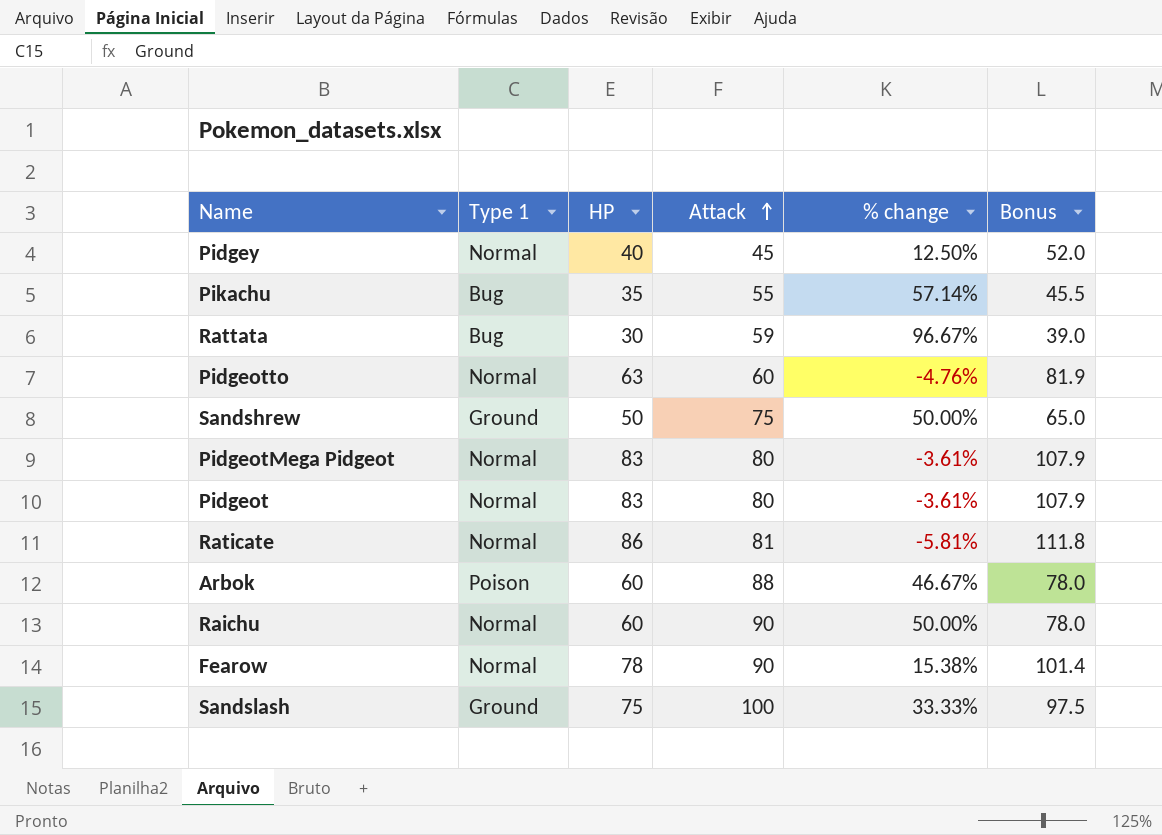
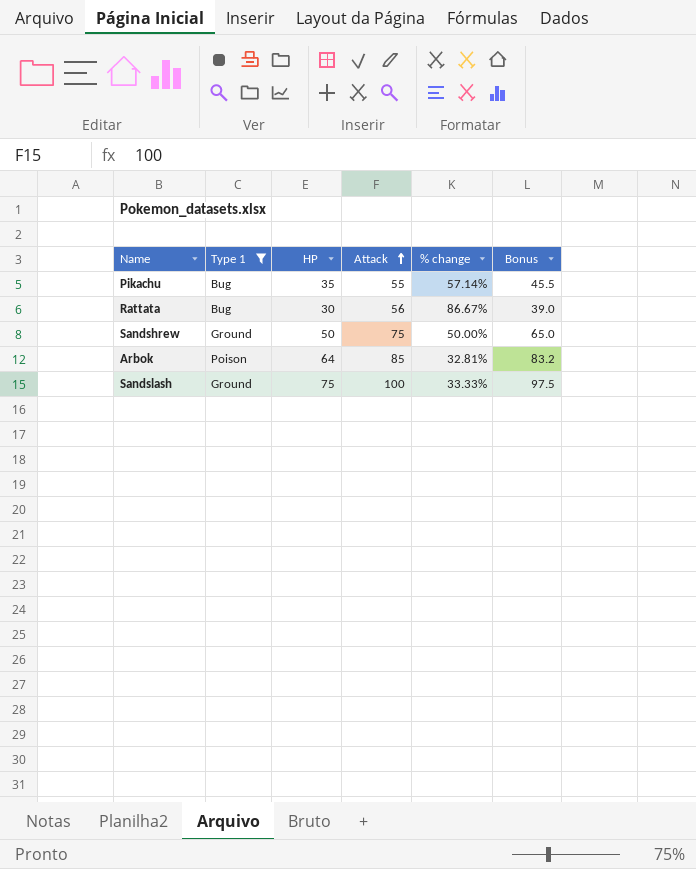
filter: none -> Type 1 != Normal
Rattata | Attack: 59 -> 56
Rattata | % change: 96.67% -> 86.67%
Arbok | HP: 60 -> 64
Arbok | Attack: 88 -> 85
Arbok | % change: 46.67% -> 32.81%
Arbok | Bonus: 78.0 -> 83.2

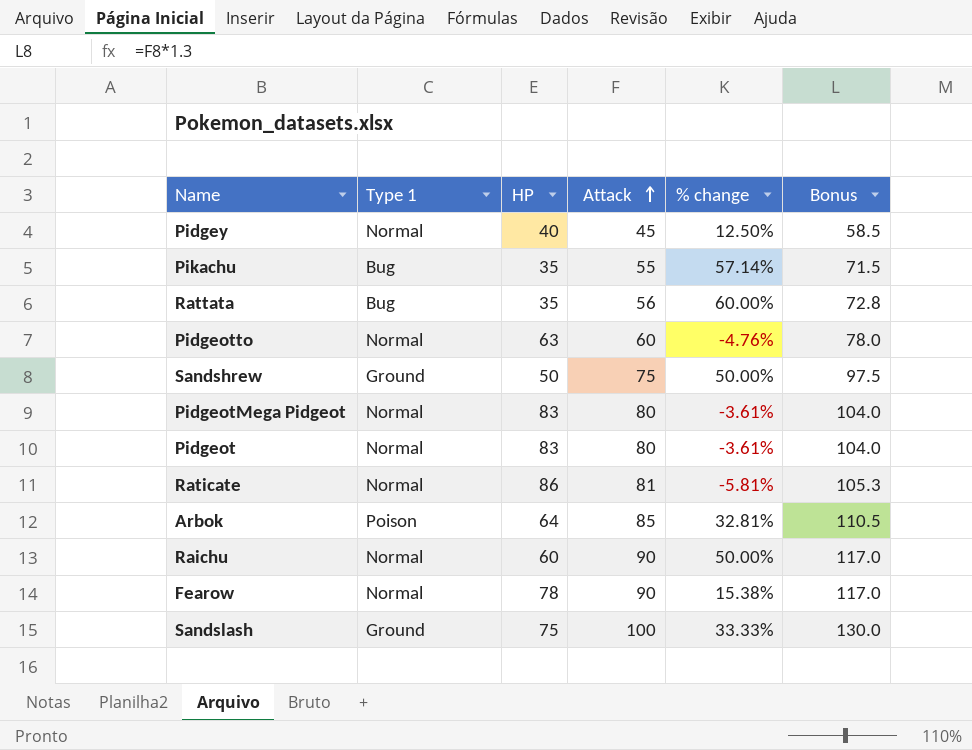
filter: Type 1 != Normal -> none
column Bonus | formula: [HP] * 1.3 -> [Attack] * 1.3
Rattata | HP: 30 -> 35
Rattata | % change: 86.67% -> 60.00%

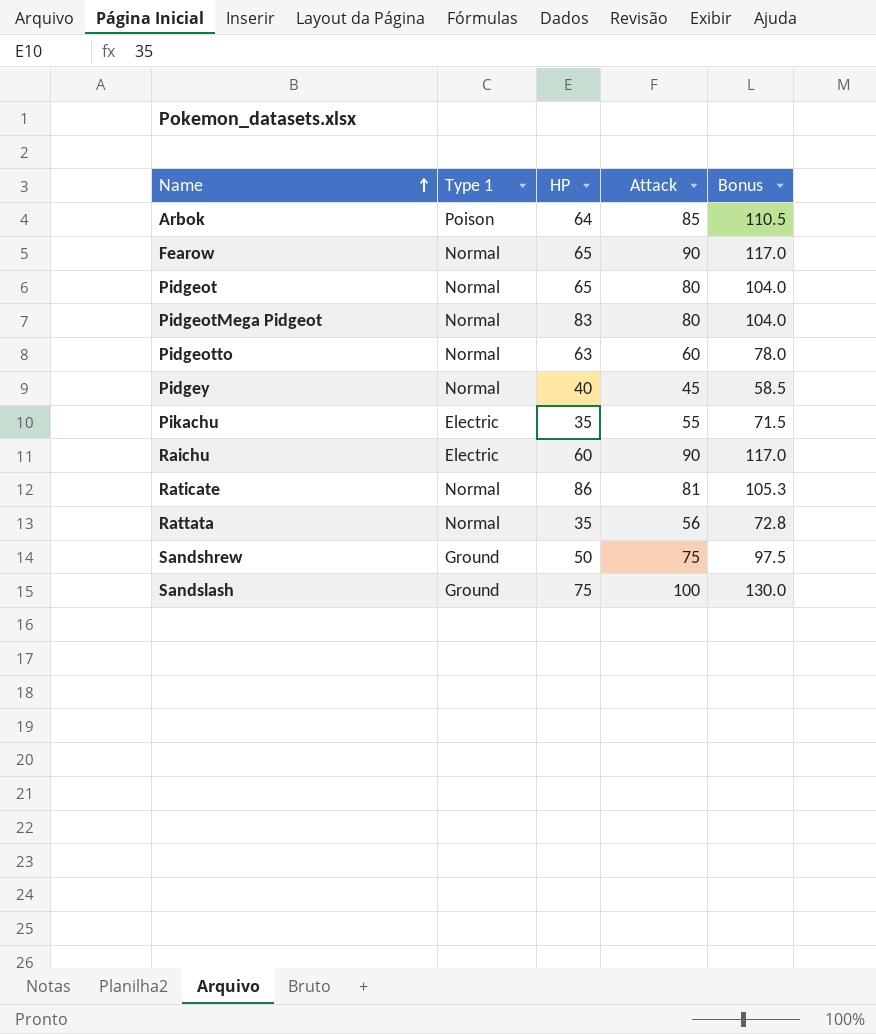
row order: Attack ascending -> Name ascending
column % change | formula: ([Attack] - [HP]) / [HP] -> none
Fearow | HP: 78 -> 65
Pidgeot | HP: 83 -> 65
Pikachu | Type 1: Bug -> Electric
Raichu | Type 1: Normal -> Electric
Rattata | Type 1: Bug -> Normal

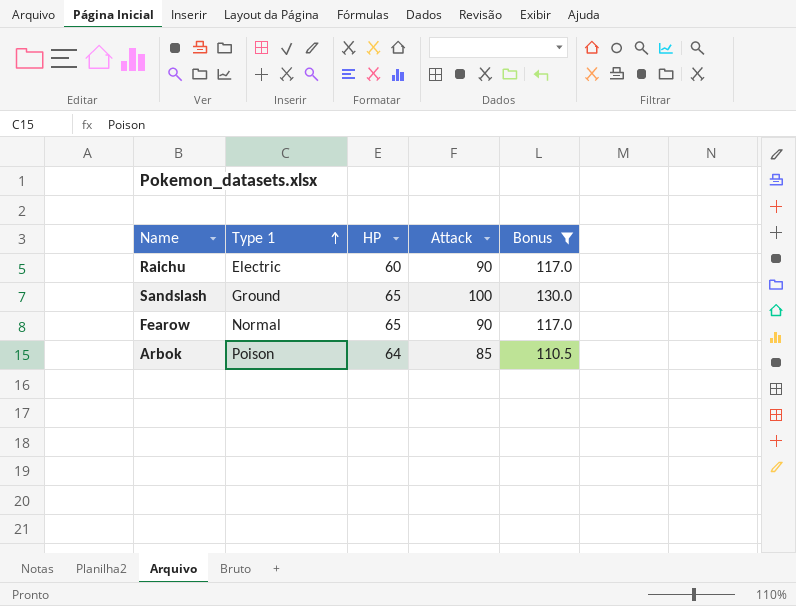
filter: none -> Bonus >= 110.5
row order: Name ascending -> Type 1 ascending
Sandslash | HP: 75 -> 65

